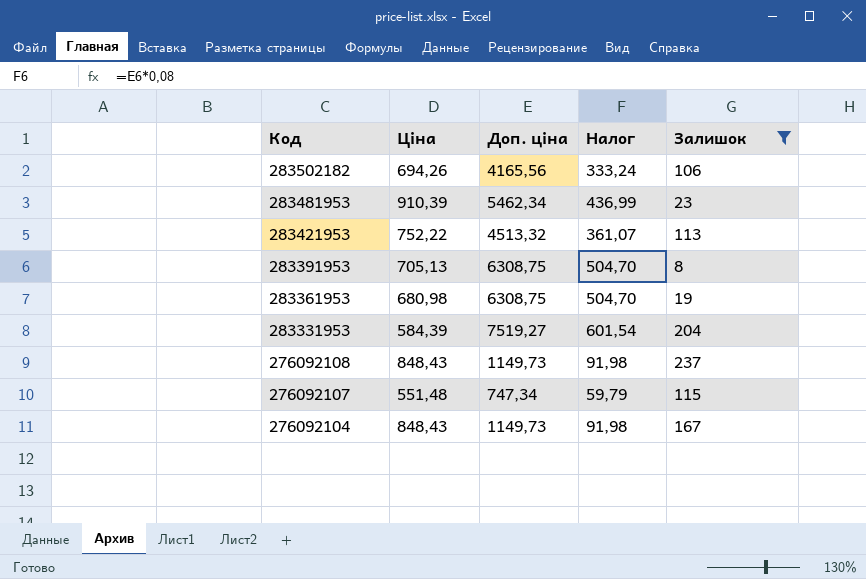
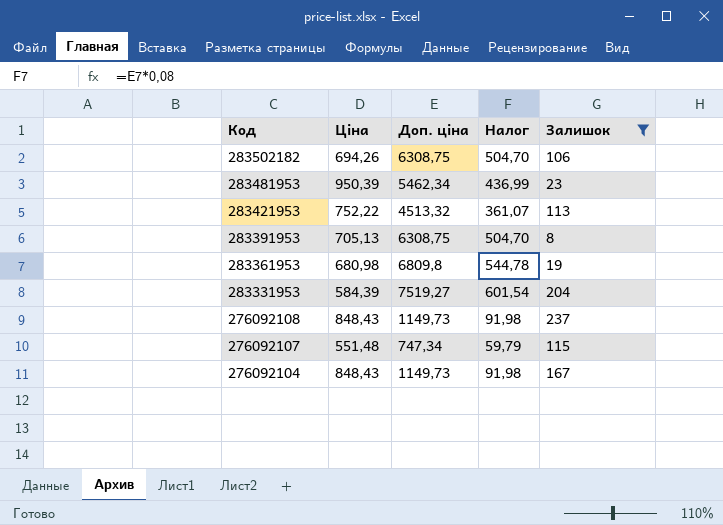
283502182 | Доп. ціна: 4165,56 -> 6308,75
283502182 | Налог: 333,24 -> 504,70
283481953 | Ціна: 910,39 -> 950,39
283361953 | Доп. ціна: 6308,75 -> 6809,8
283361953 | Налог: 504,70 -> 544,78

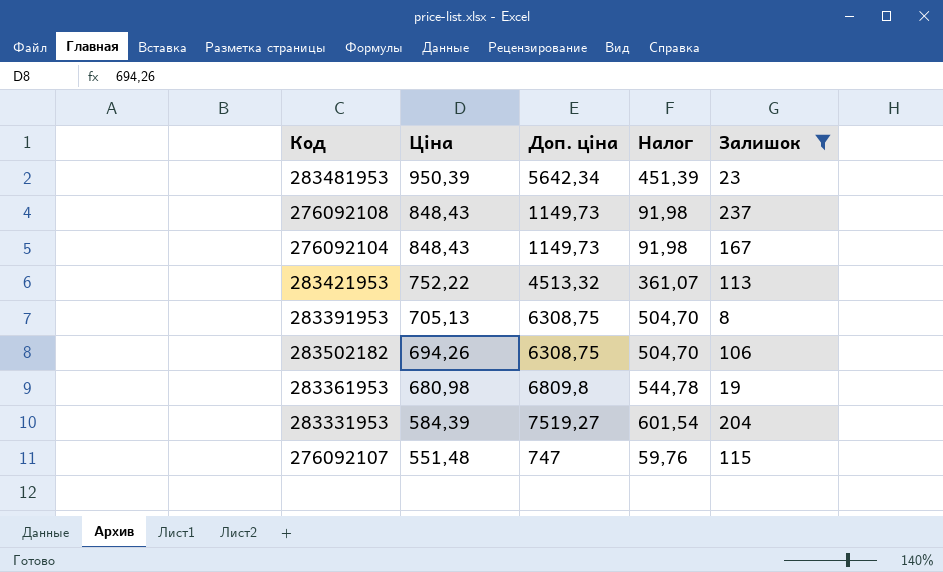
row order: Код descending -> Ціна descending
283481953 | Доп. ціна: 5462,34 -> 5642,34
283481953 | Налог: 436,99 -> 451,39
276092107 | Доп. ціна: 747,34 -> 747
276092107 | Налог: 59,79 -> 59,76

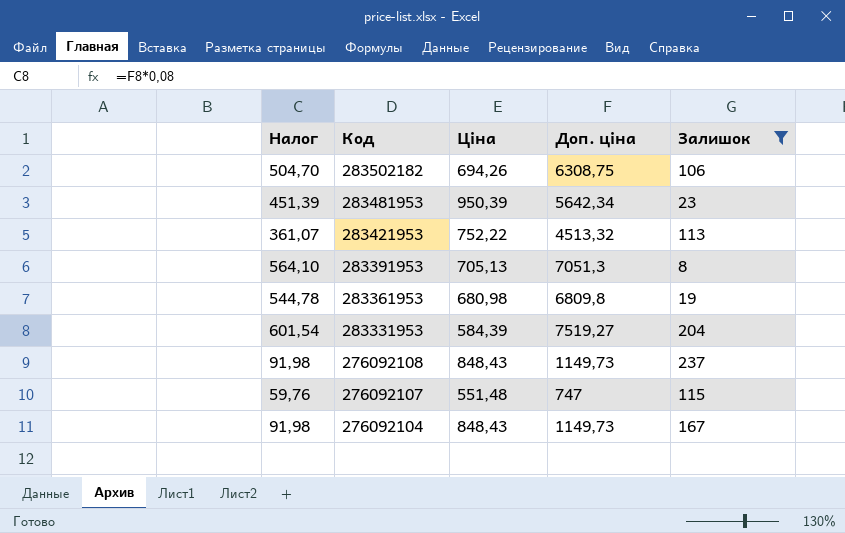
row order: Ціна descending -> Код descending
column Налог | position: 4 -> 1
283391953 | Налог: 504,70 -> 564,10
283391953 | Доп. ціна: 6308,75 -> 7051,3

